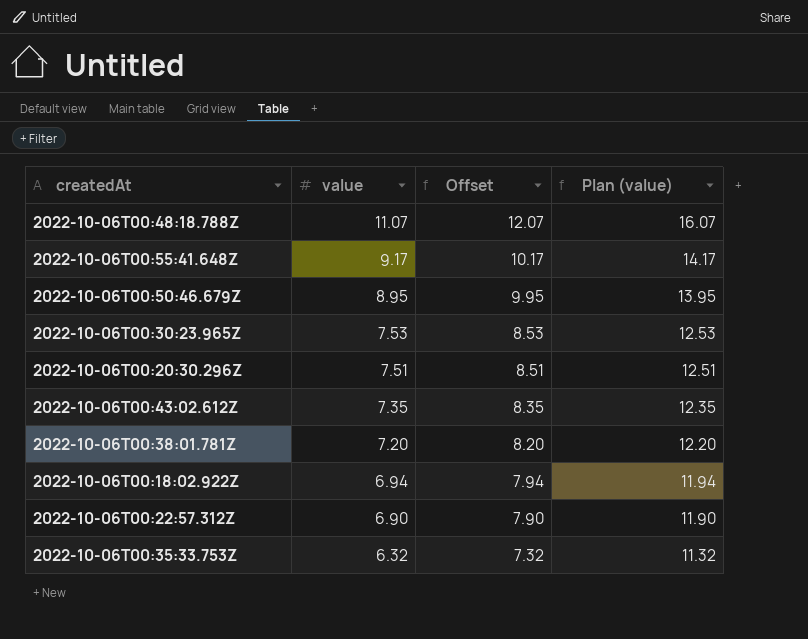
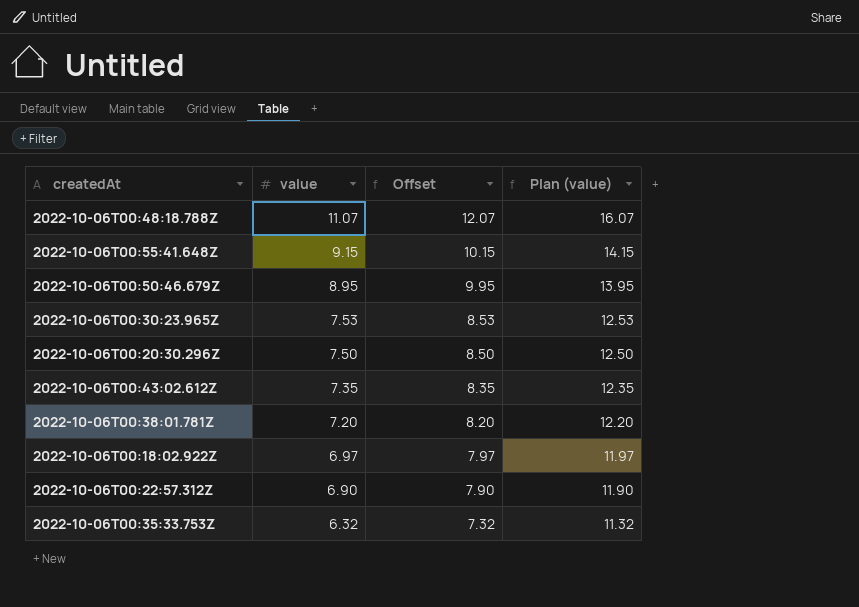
2022-10-06T00:55:41.648Z | value: 9.17 -> 9.15
2022-10-06T00:55:41.648Z | Offset: 10.17 -> 10.15
2022-10-06T00:55:41.648Z | Plan (value): 14.17 -> 14.15
2022-10-06T00:20:30.296Z | value: 7.51 -> 7.50
2022-10-06T00:20:30.296Z | Offset: 8.51 -> 8.50
2022-10-06T00:20:30.296Z | Plan (value): 12.51 -> 12.50
2022-10-06T00:18:02.922Z | value: 6.94 -> 6.97
2022-10-06T00:18:02.922Z | Offset: 7.94 -> 7.97
2022-10-06T00:18:02.922Z | Plan (value): 11.94 -> 11.97

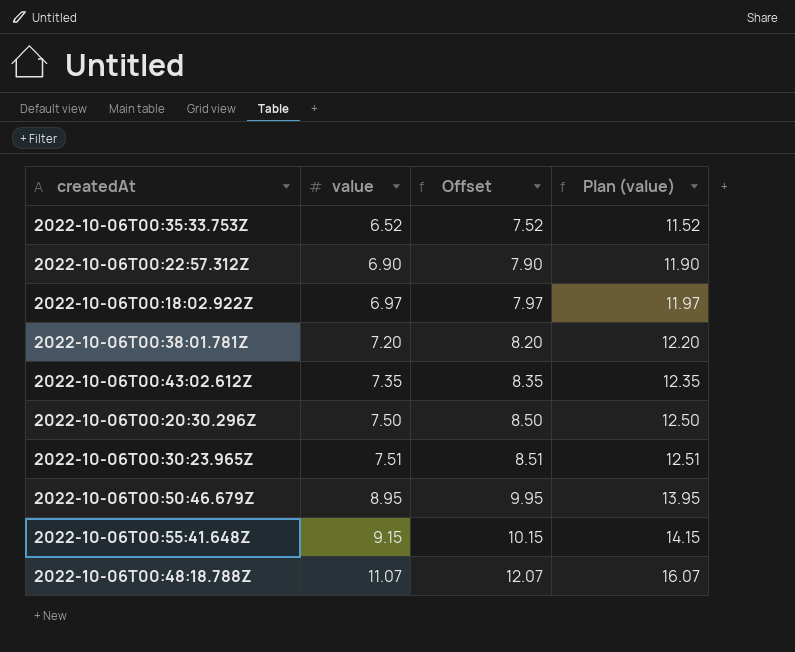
row order: value descending -> value ascending
2022-10-06T00:35:33.753Z | value: 6.32 -> 6.52
2022-10-06T00:35:33.753Z | Offset: 7.32 -> 7.52
2022-10-06T00:35:33.753Z | Plan (value): 11.32 -> 11.52
2022-10-06T00:30:23.965Z | value: 7.53 -> 7.51
2022-10-06T00:30:23.965Z | Offset: 8.53 -> 8.51
2022-10-06T00:30:23.965Z | Plan (value): 12.53 -> 12.51

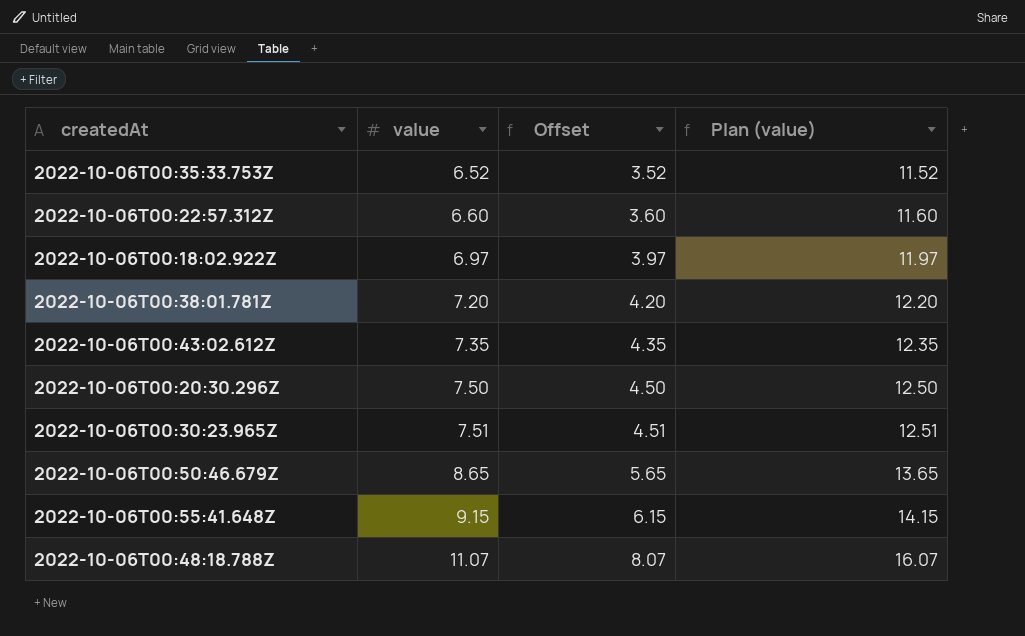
column Offset | formula: [value] + 1 -> [value] - 3
2022-10-06T00:22:57.312Z | value: 6.90 -> 6.60
2022-10-06T00:22:57.312Z | Plan (value): 11.90 -> 11.60
2022-10-06T00:50:46.679Z | value: 8.95 -> 8.65
2022-10-06T00:50:46.679Z | Plan (value): 13.95 -> 13.65

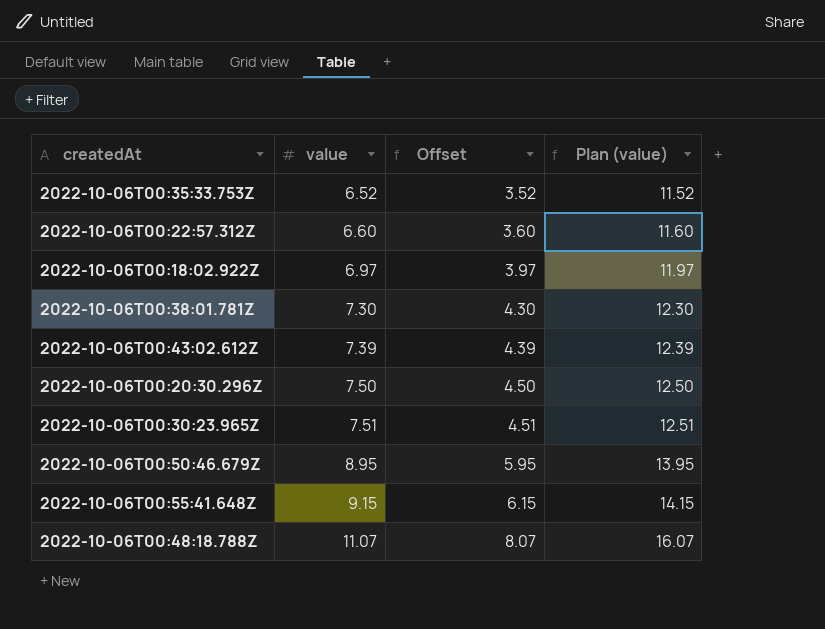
2022-10-06T00:38:01.781Z | value: 7.20 -> 7.30
2022-10-06T00:38:01.781Z | Offset: 4.20 -> 4.30
2022-10-06T00:38:01.781Z | Plan (value): 12.20 -> 12.30
2022-10-06T00:43:02.612Z | value: 7.35 -> 7.39
2022-10-06T00:43:02.612Z | Offset: 4.35 -> 4.39
2022-10-06T00:43:02.612Z | Plan (value): 12.35 -> 12.39
2022-10-06T00:50:46.679Z | value: 8.65 -> 8.95
2022-10-06T00:50:46.679Z | Offset: 5.65 -> 5.95
2022-10-06T00:50:46.679Z | Plan (value): 13.65 -> 13.95

